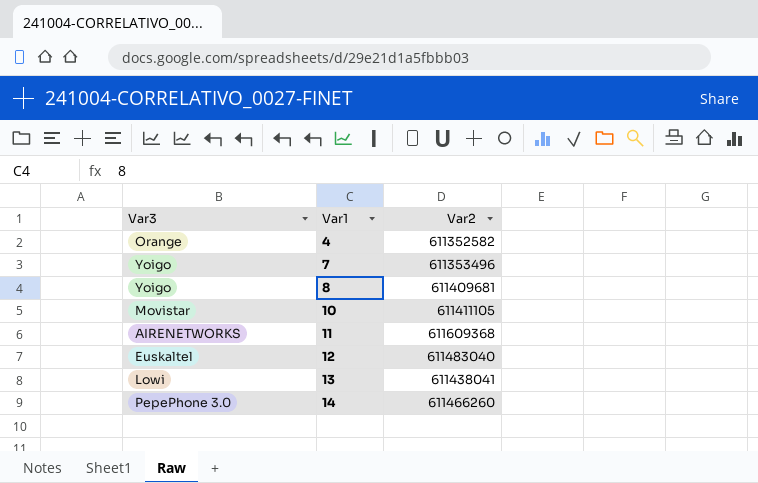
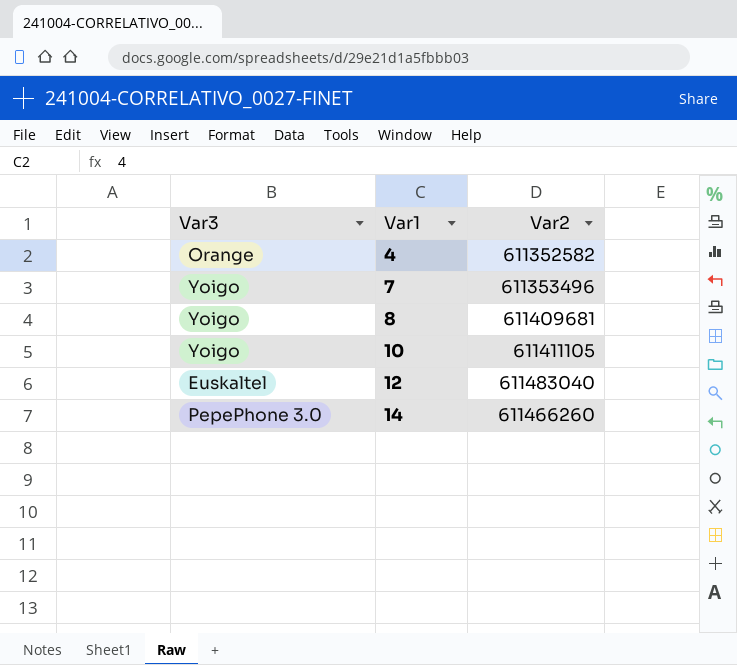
row 11: AIRENETWORKS | 611609368 -> none
row 13: Lowi | 611438041 -> none
10 | Var3: Movistar -> Yoigo

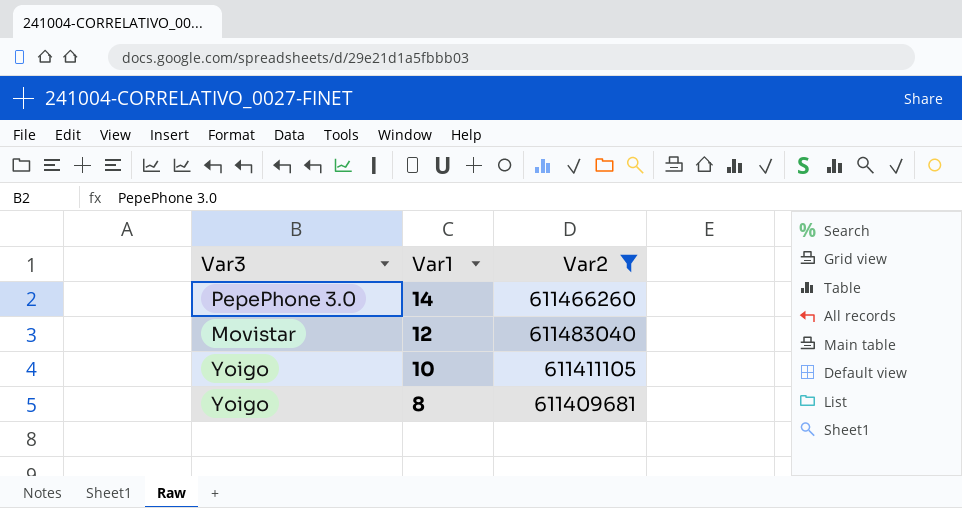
filter: none -> Var2 >= 611409681
row order: Var1 ascending -> Var1 descending
12 | Var3: Euskaltel -> Movistar

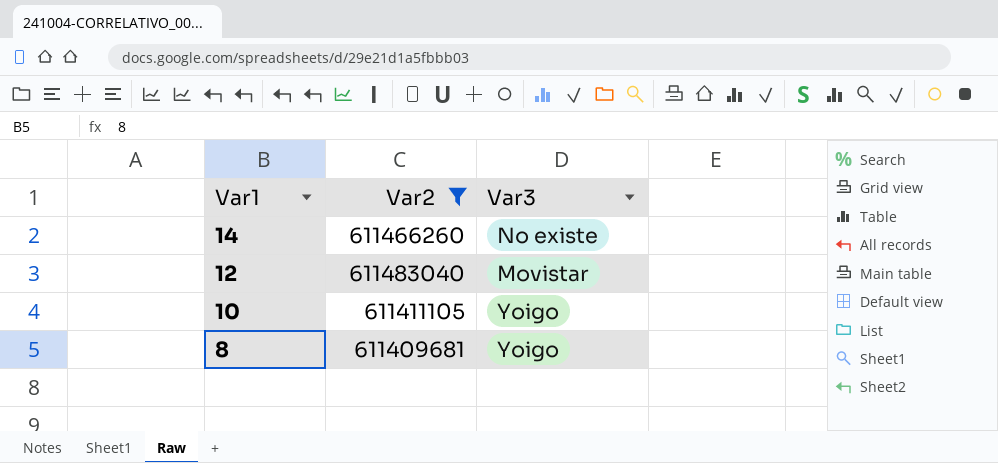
column Var3 | position: 1 -> 3
14 | Var3: PepePhone 3.0 -> No existe

